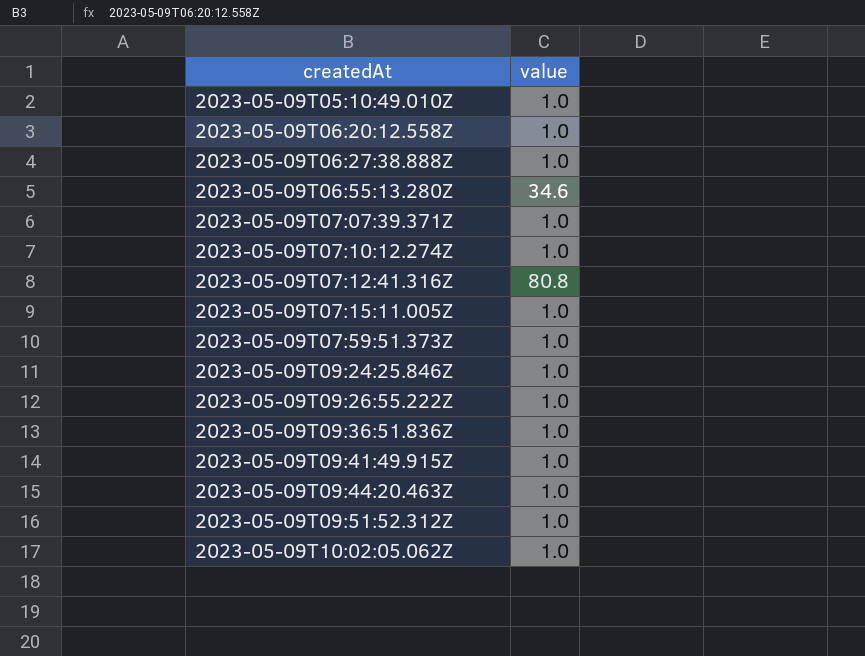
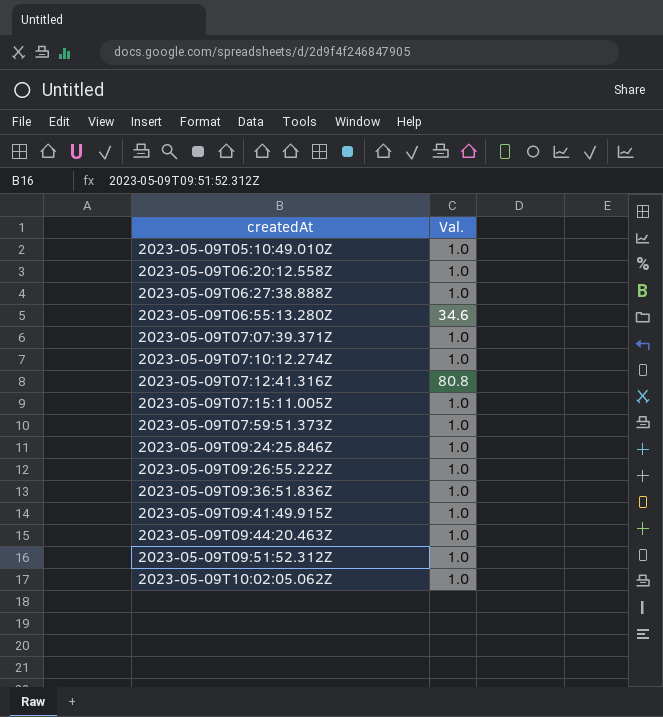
column name: value -> Val.

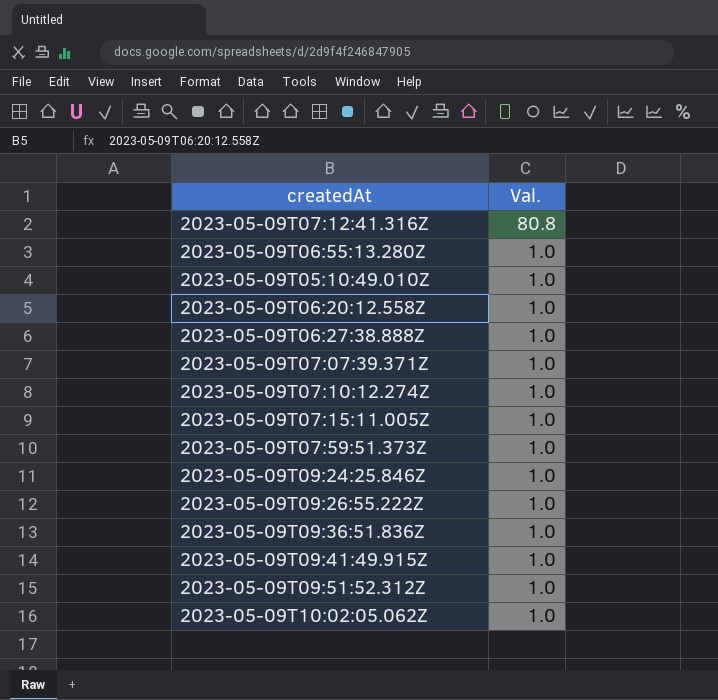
row order: createdAt ascending -> Val. descending
row 2023-05-09T09:44:20.463Z: 1.0 -> none
2023-05-09T06:55:13.280Z | Val.: 34.6 -> 1.0

